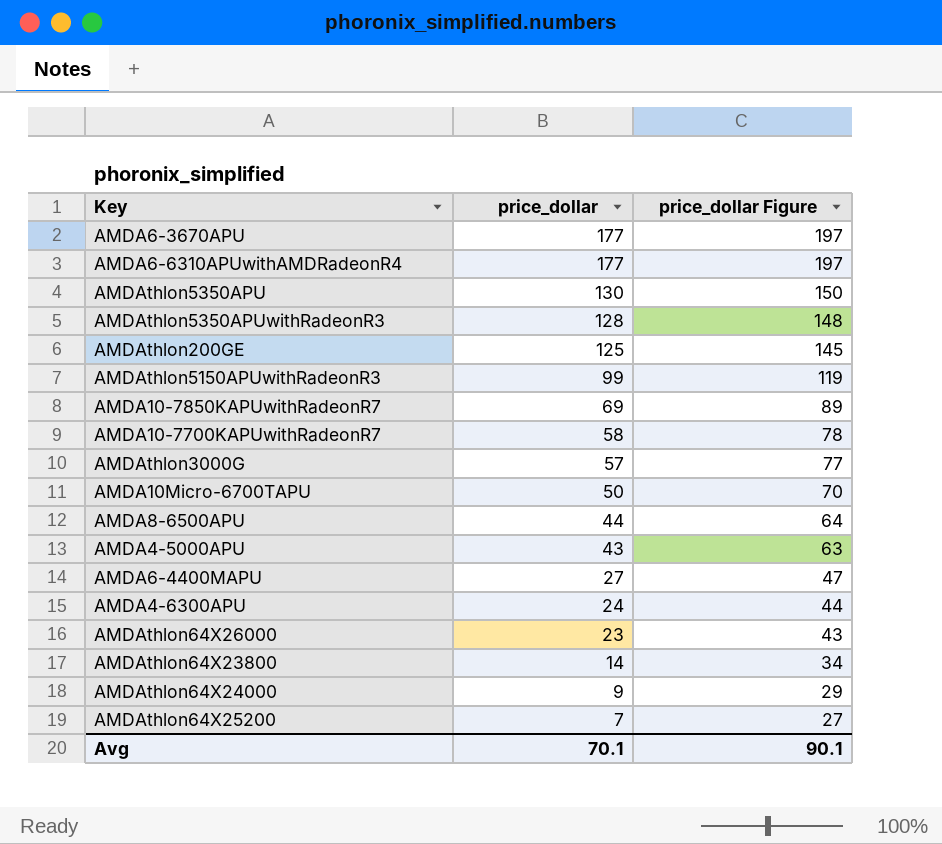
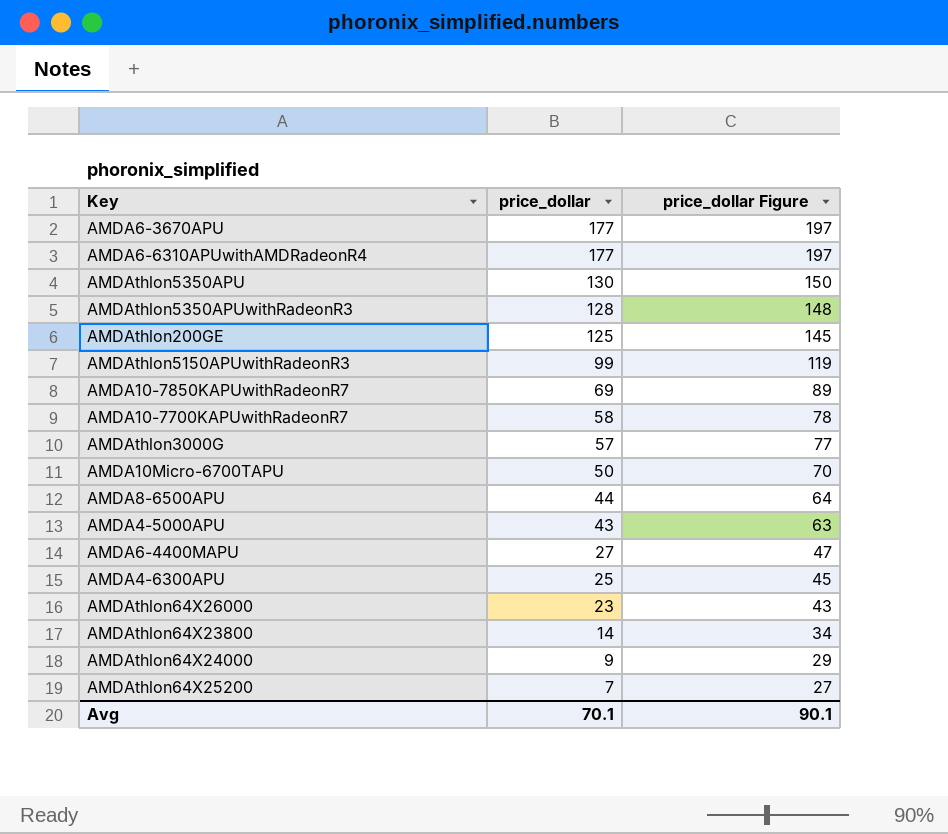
AMDA4-6300APU | price_dollar: 24 -> 25
AMDA4-6300APU | price_dollar Figure: 44 -> 45

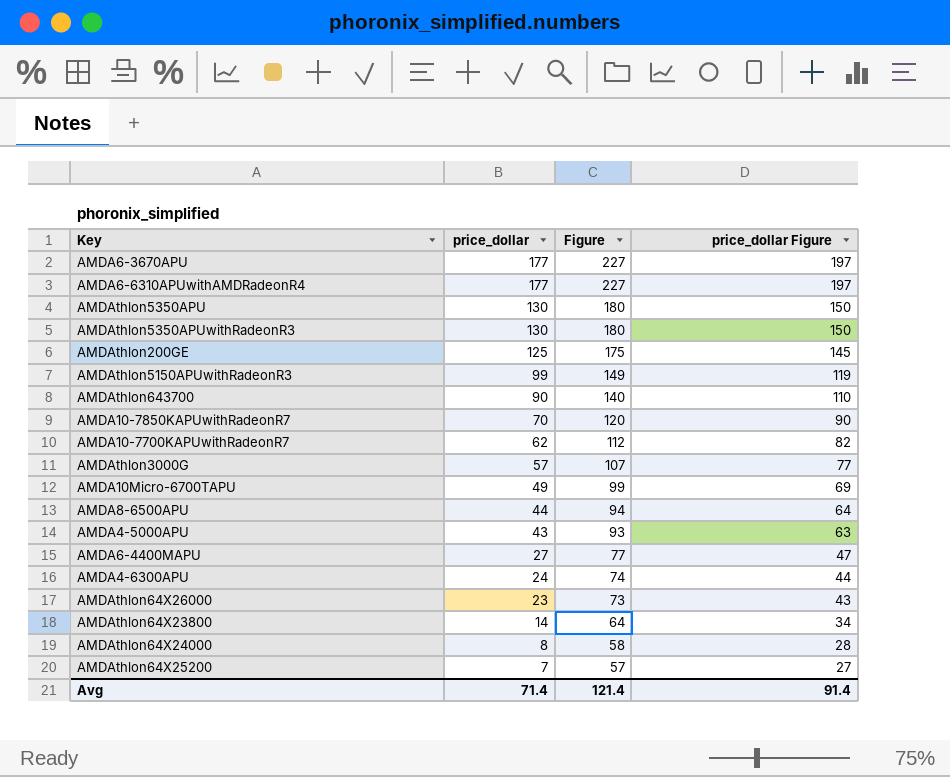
column Figure | formula: none -> [price_dollar] + 50
AMDAthlon5350APUwithRadeonR3 | price_dollar: 128 -> 130
AMDAthlon5350APUwithRadeonR3 | price_dollar Figure: 148 -> 150
row AMDAthlon643700: none -> 90 | 140 | 110
AMDA10-7850KAPUwithRadeonR7 | price_dollar: 69 -> 70
AMDA10-7850KAPUwithRadeonR7 | price_dollar Figure: 89 -> 90
AMDA10-7700KAPUwithRadeonR7 | price_dollar: 58 -> 62
AMDA10-7700KAPUwithRadeonR7 | price_dollar Figure: 78 -> 82
AMDA10Micro-6700TAPU | price_dollar: 50 -> 49
AMDA10Micro-6700TAPU | price_dollar Figure: 70 -> 69
AMDA4-6300APU | price_dollar: 25 -> 24
AMDA4-6300APU | price_dollar Figure: 45 -> 44
AMDAthlon64X24000 | price_dollar: 9 -> 8
AMDAthlon64X24000 | price_dollar Figure: 29 -> 28
Avg | price_dollar: 70.1 -> 71.4
Avg | price_dollar Figure: 90.1 -> 91.4

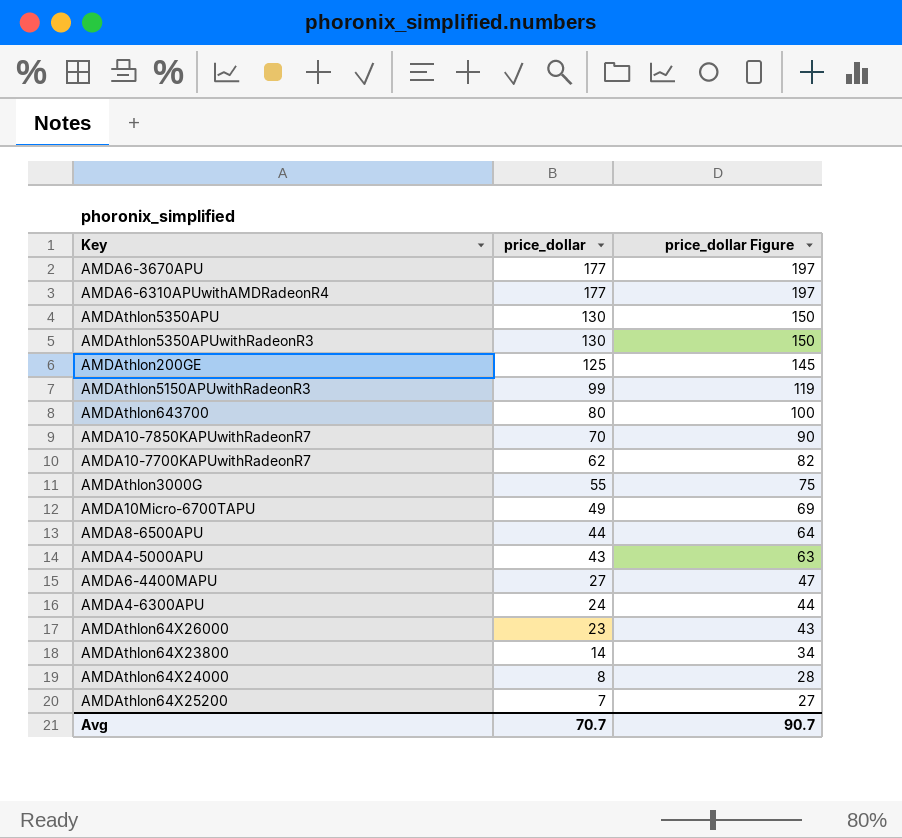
column Figure | formula: [price_dollar] + 50 -> none
AMDAthlon643700 | price_dollar: 90 -> 80
AMDAthlon643700 | price_dollar Figure: 110 -> 100
AMDAthlon3000G | price_dollar: 57 -> 55
AMDAthlon3000G | price_dollar Figure: 77 -> 75
Avg | price_dollar: 71.4 -> 70.7
Avg | price_dollar Figure: 91.4 -> 90.7

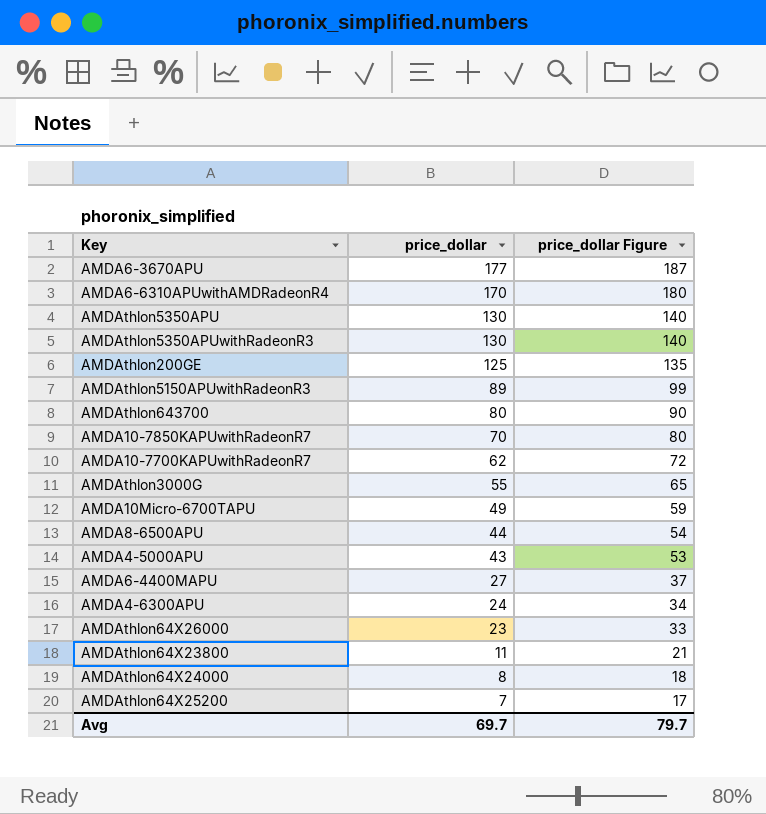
column price_dollar Figure | formula: [price_dollar] + 20 -> [price_dollar] + 10
AMDA6-6310APUwithAMDRadeonR4 | price_dollar: 177 -> 170
AMDAthlon5150APUwithRadeonR3 | price_dollar: 99 -> 89
AMDAthlon64X23800 | price_dollar: 14 -> 11
Avg | price_dollar: 70.7 -> 69.7
Avg | price_dollar Figure: 90.7 -> 79.7

